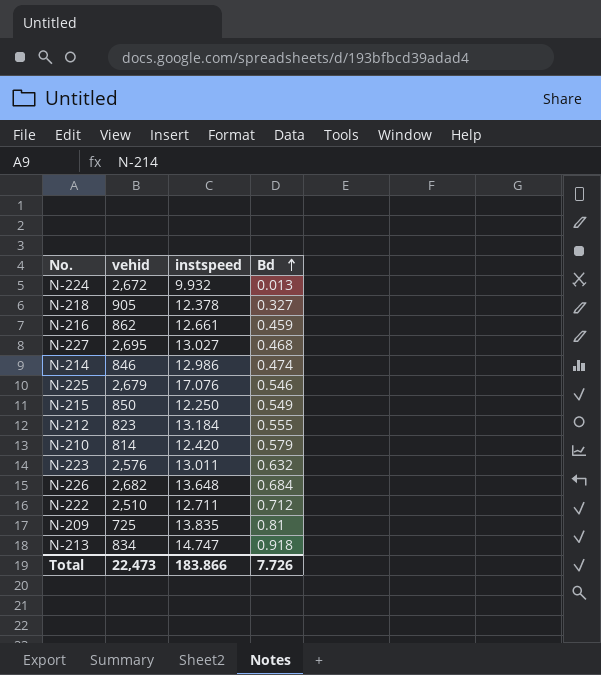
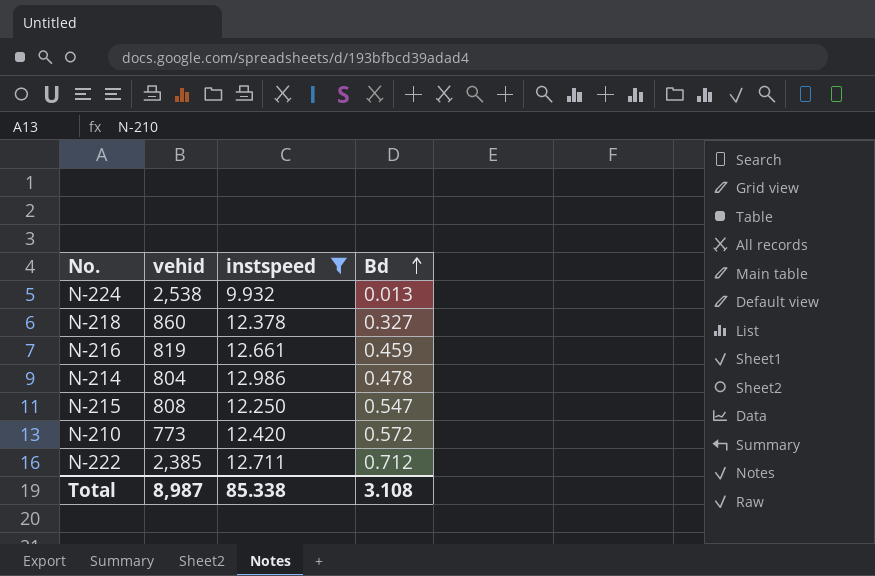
filter: none -> instspeed <= 12.986
N-224 | vehid: 2,672 -> 2,538
N-218 | vehid: 905 -> 860
N-216 | vehid: 862 -> 819
N-214 | vehid: 846 -> 804
N-214 | Bd: 0.474 -> 0.478
N-215 | vehid: 850 -> 808
N-215 | Bd: 0.549 -> 0.547
N-210 | vehid: 814 -> 773
N-210 | Bd: 0.579 -> 0.572
N-222 | vehid: 2,510 -> 2,385
Total | vehid: 22,473 -> 8,987
Total | instspeed: 183.866 -> 85.338
Total | Bd: 7.726 -> 3.108

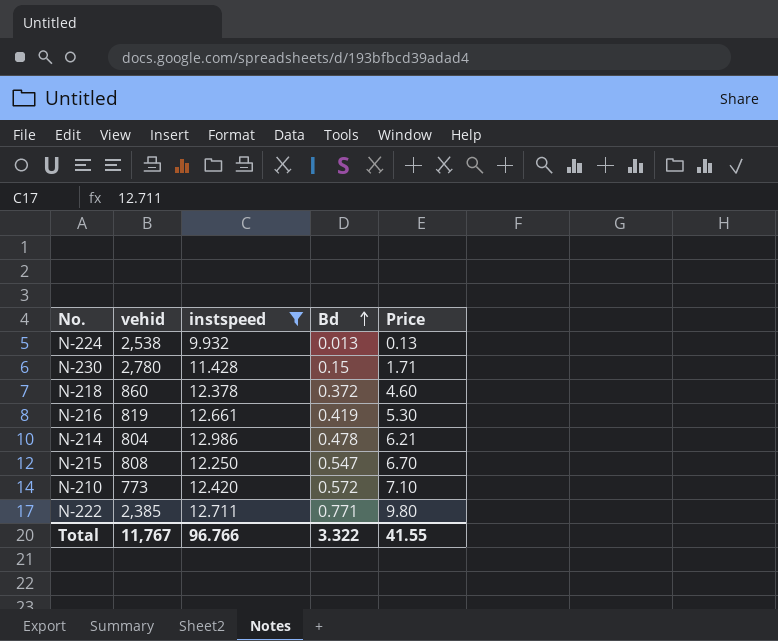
column Price | formula: none -> [instspeed] * [Bd]
row N-230: none -> 2,780 | 11.428 | 0.15 | 1.71
N-218 | Bd: 0.327 -> 0.372
N-216 | Bd: 0.459 -> 0.419
N-222 | Bd: 0.712 -> 0.771
Total | vehid: 8,987 -> 11,767
Total | instspeed: 85.338 -> 96.766
Total | Bd: 3.108 -> 3.322

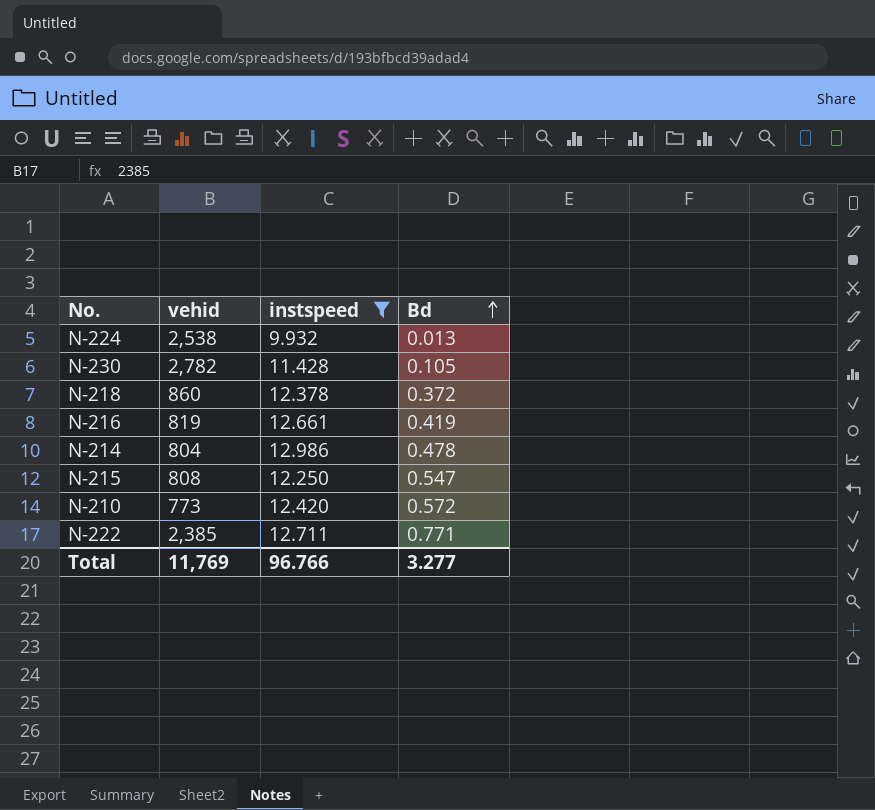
column Price | formula: [instspeed] * [Bd] -> none
N-230 | vehid: 2,780 -> 2,782
N-230 | Bd: 0.15 -> 0.105
Total | vehid: 11,767 -> 11,769
Total | Bd: 3.322 -> 3.277

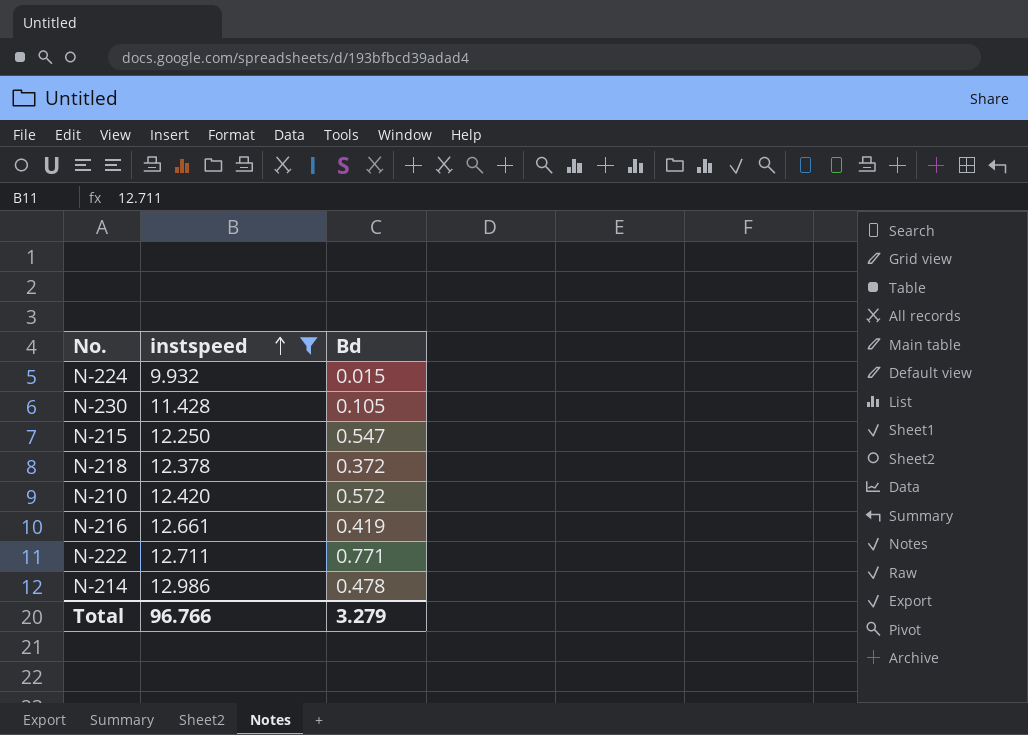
row order: Bd ascending -> instspeed ascending
column vehid | position: 2 -> none
N-224 | Bd: 0.013 -> 0.015
Total | Bd: 3.277 -> 3.279

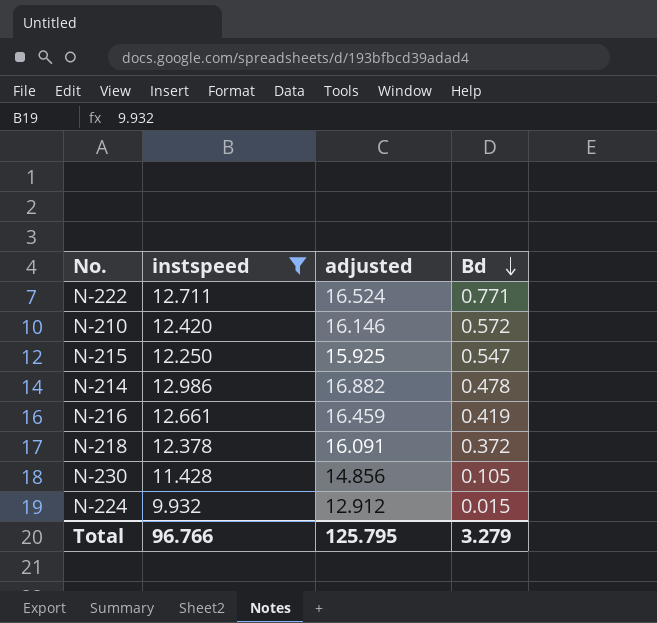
row order: instspeed ascending -> Bd descending
column adjusted | formula: none -> [instspeed] * 1.3

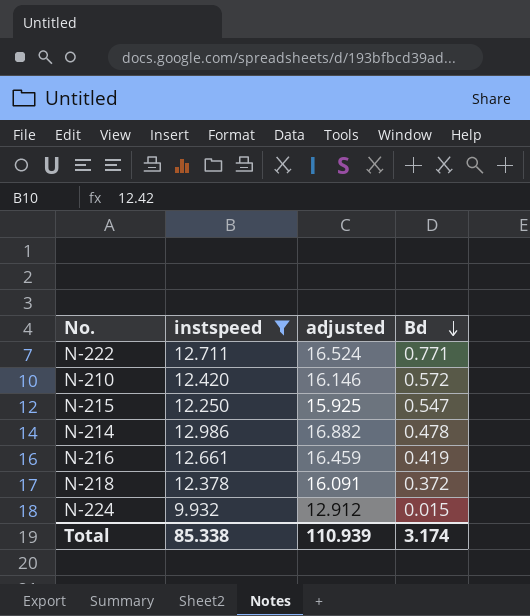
row N-230: 11.428 | 14.856 | 0.105 -> none
Total | instspeed: 96.766 -> 85.338
Total | adjusted: 125.795 -> 110.939
Total | Bd: 3.279 -> 3.174

